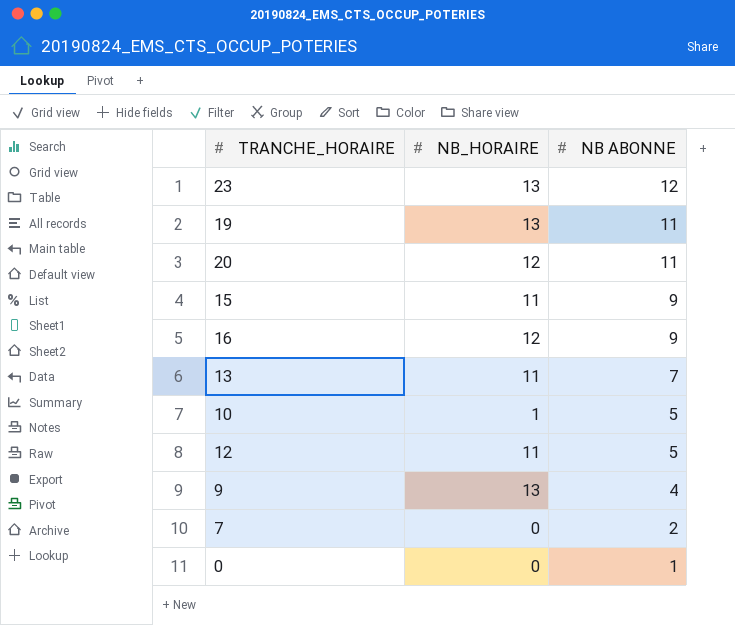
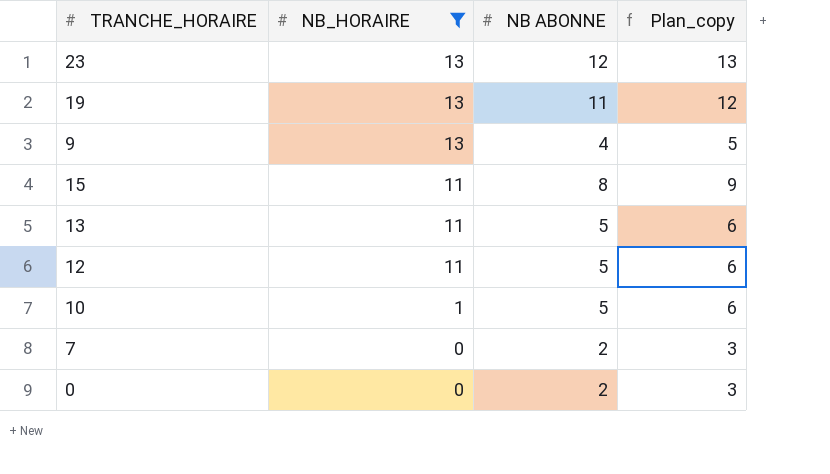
filter: none -> NB_HORAIRE != 12
row order: NB ABONNE descending -> NB_HORAIRE descending
column Plan_copy | formula: none -> [NB ABONNE] + 1
15 | NB ABONNE: 9 -> 8
13 | NB ABONNE: 7 -> 5
0 | NB ABONNE: 1 -> 2

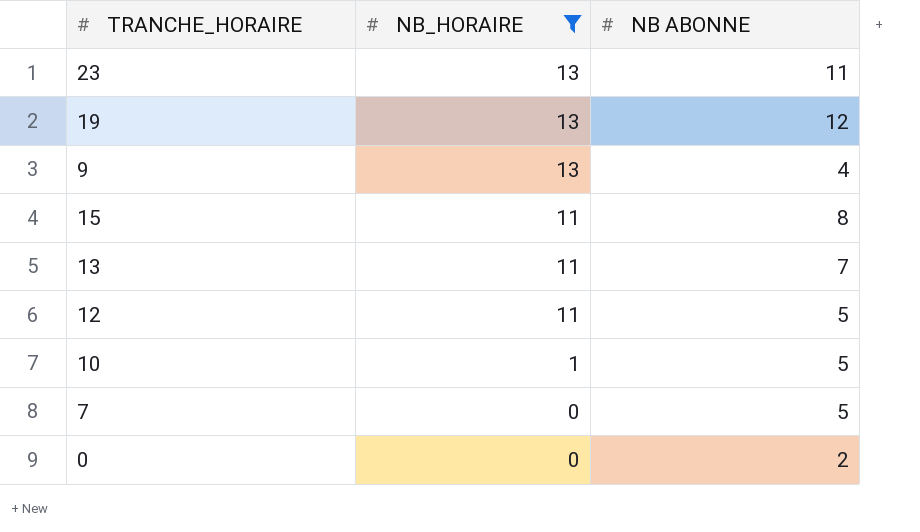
column Plan_copy | formula: [NB ABONNE] + 1 -> none
23 | NB ABONNE: 12 -> 11
19 | NB ABONNE: 11 -> 12
13 | NB ABONNE: 5 -> 7
7 | NB ABONNE: 2 -> 5

